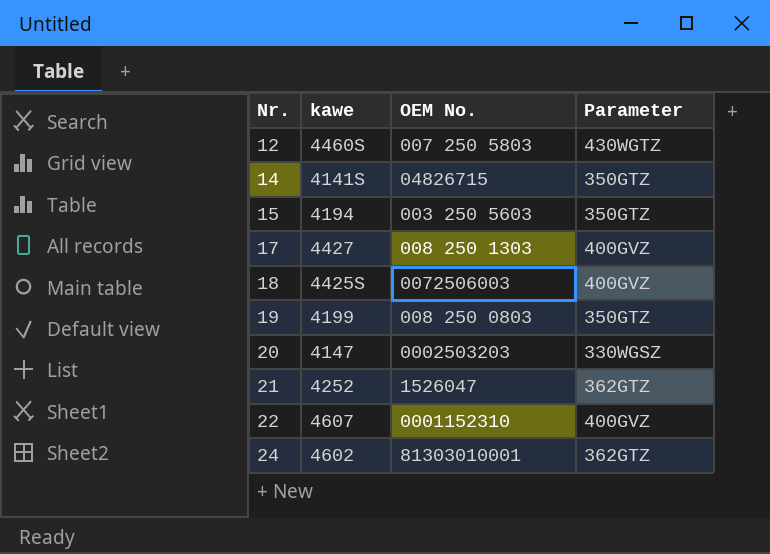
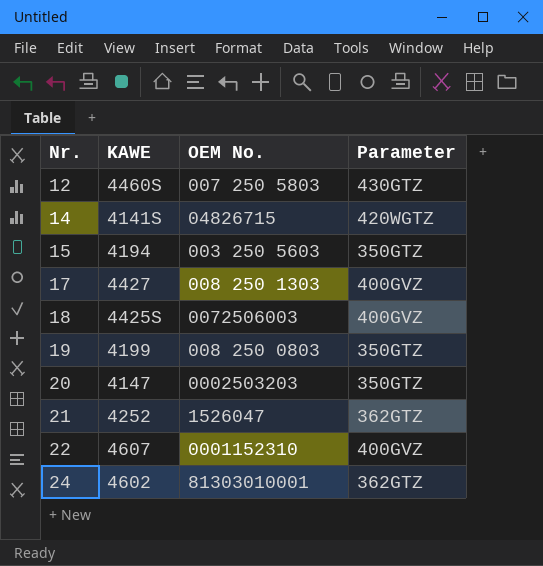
column name: kawe -> KAWE
12 | Parameter: 430WGTZ -> 430GTZ
14 | Parameter: 350GTZ -> 420WGTZ
20 | Parameter: 330WGSZ -> 350GTZ

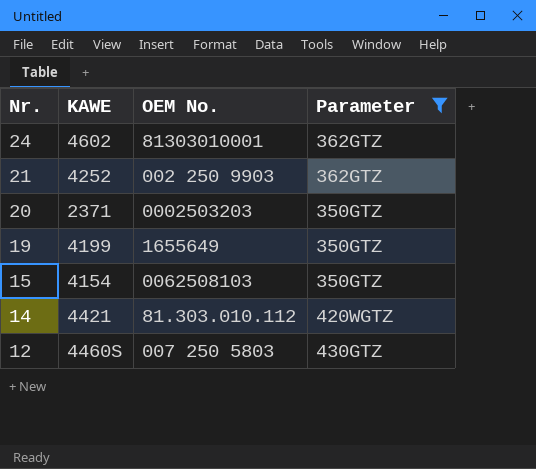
filter: none -> Parameter != 400GVZ
row order: Nr. ascending -> Nr. descending
21 | OEM No.: 1526047 -> 002 250 9903
20 | KAWE: 4147 -> 2371
19 | OEM No.: 008 250 0803 -> 1655649
15 | KAWE: 4194 -> 4154
15 | OEM No.: 003 250 5603 -> 0062508103
14 | KAWE: 4141S -> 4421
14 | OEM No.: 04826715 -> 81.303.010.112

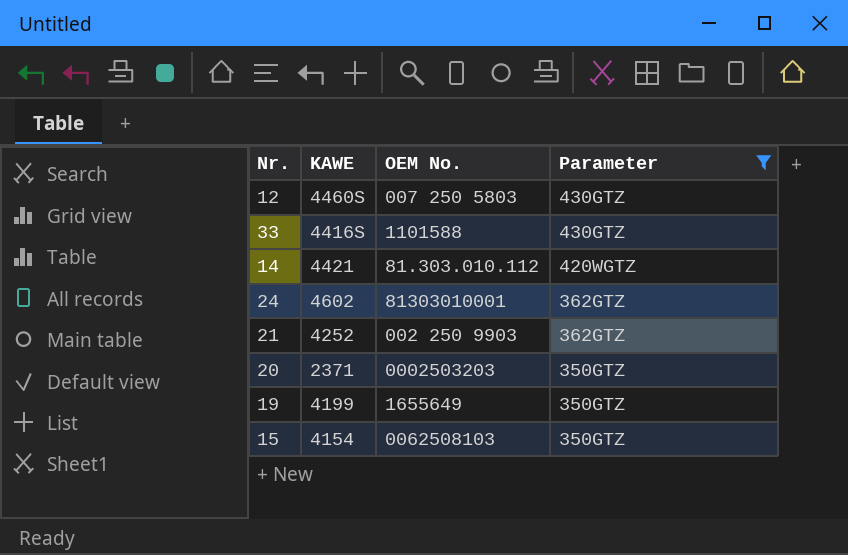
row order: Nr. descending -> Parameter descending
row 33: none -> 4416S | 1101588 | 430GTZ

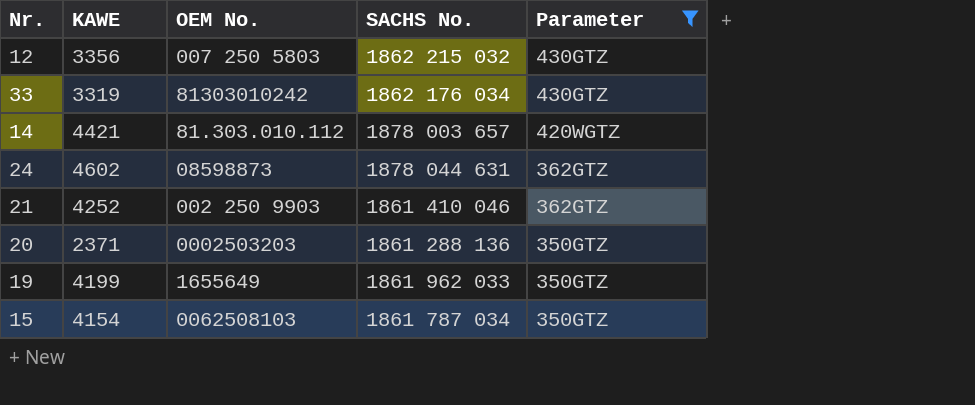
column SACHS No. | position: none -> 4
12 | KAWE: 4460S -> 3356
33 | KAWE: 4416S -> 3319
33 | OEM No.: 1101588 -> 81303010242
24 | OEM No.: 81303010001 -> 08598873

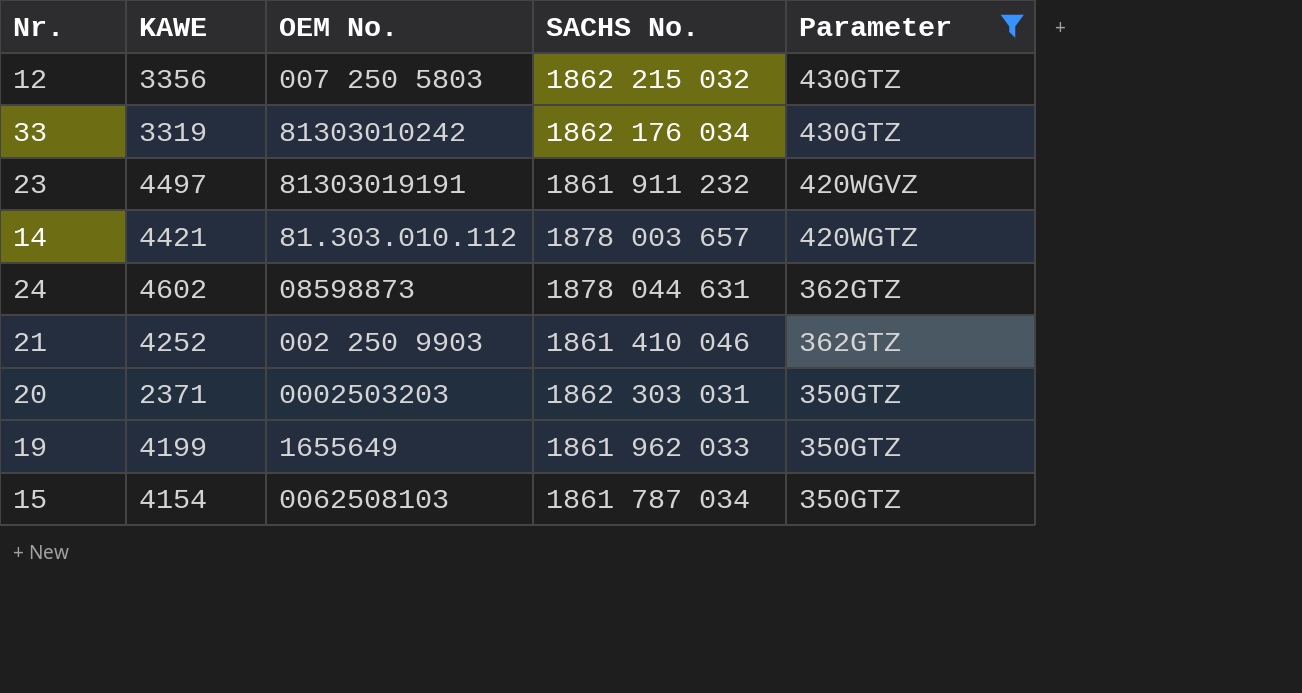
row 23: none -> 4497 | 81303019191 | 1861 911 232 | 420WGVZ
20 | SACHS No.: 1861 288 136 -> 1862 303 031

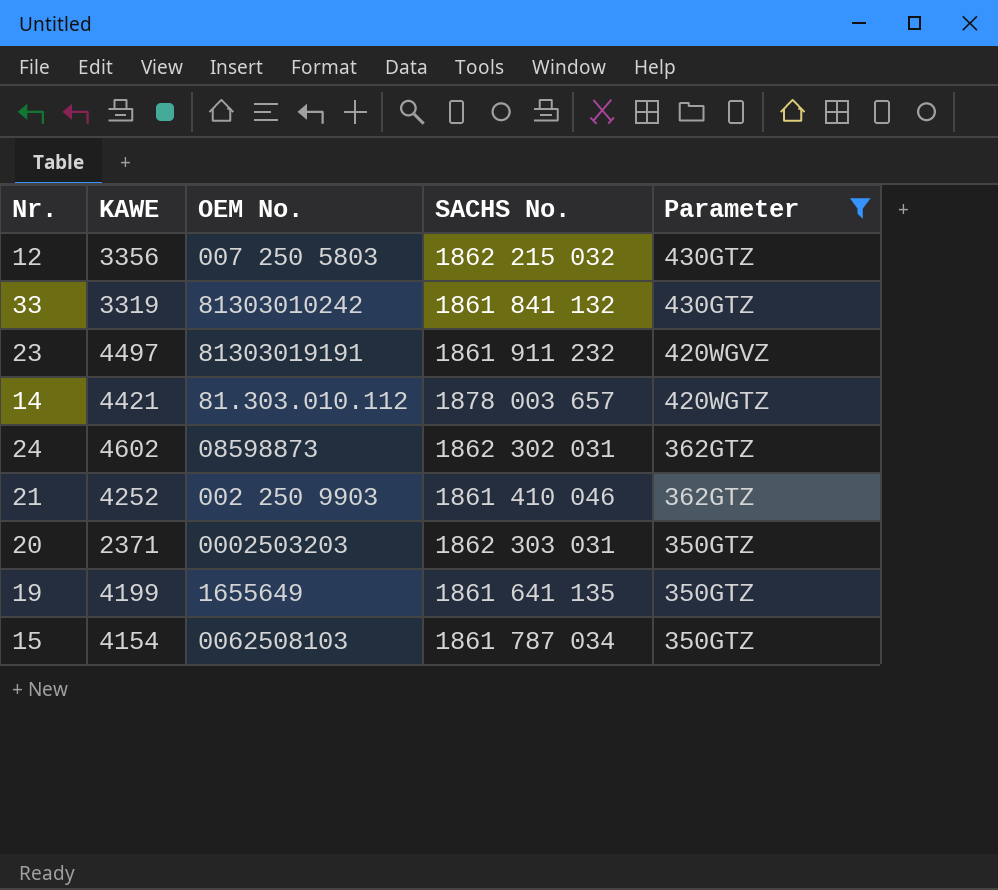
33 | SACHS No.: 1862 176 034 -> 1861 841 132
24 | SACHS No.: 1878 044 631 -> 1862 302 031
19 | SACHS No.: 1861 962 033 -> 1861 641 135

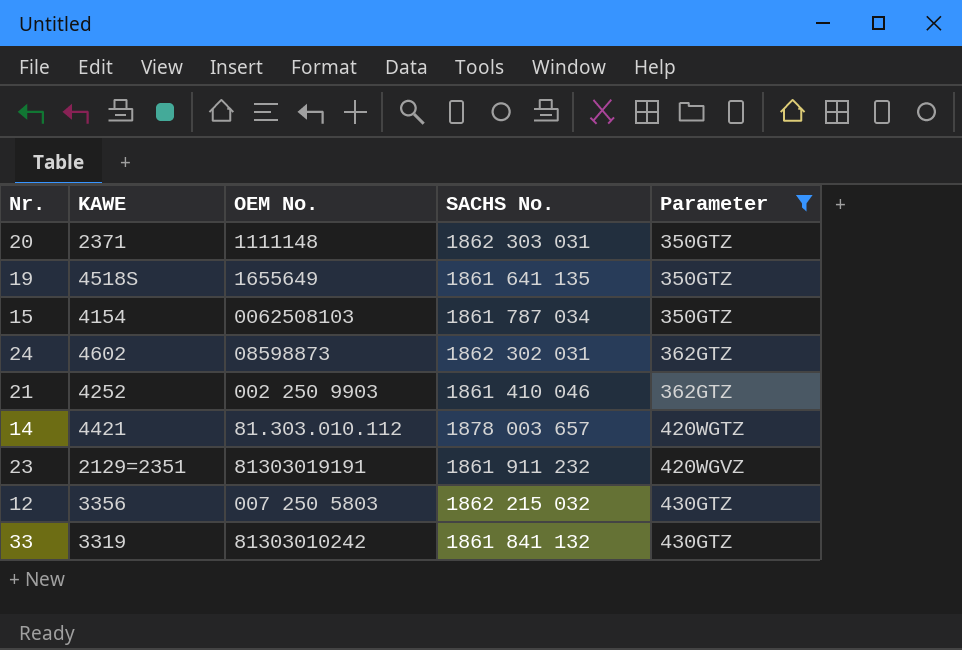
row order: Parameter descending -> Parameter ascending
20 | OEM No.: 0002503203 -> 1111148
19 | KAWE: 4199 -> 4518S
23 | KAWE: 4497 -> 2129=2351

